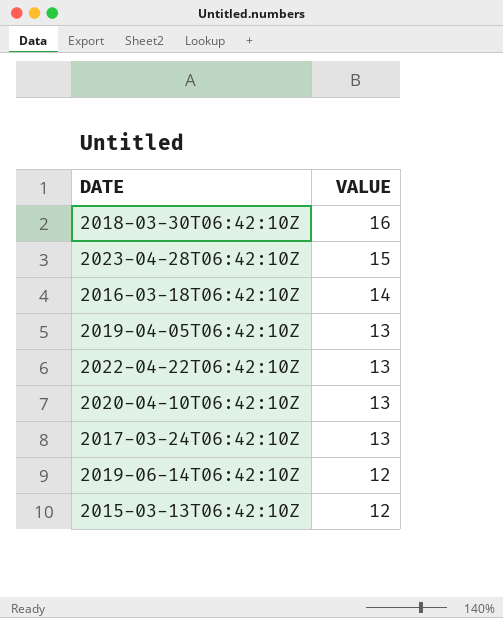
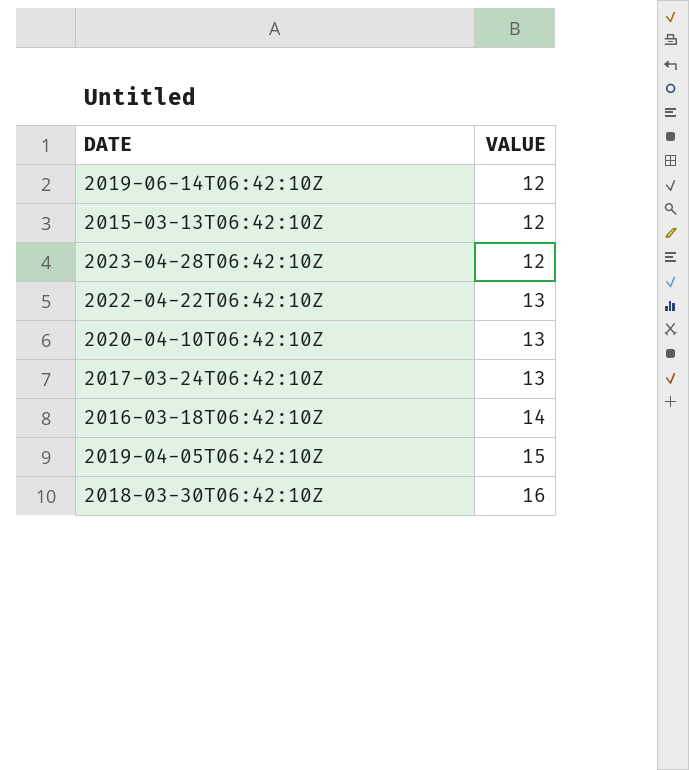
row order: VALUE descending -> VALUE ascending
2023-04-28T06:42:10Z | VALUE: 15 -> 12
2019-04-05T06:42:10Z | VALUE: 13 -> 15

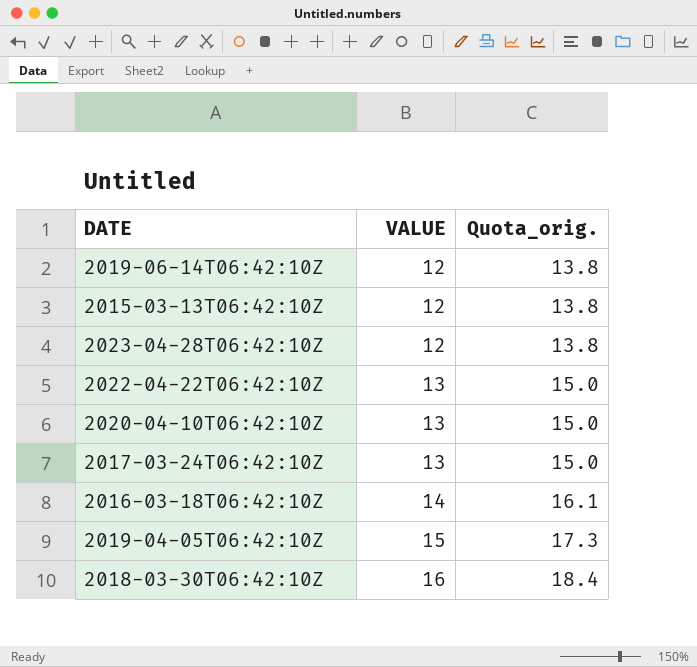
column Quota_orig. | formula: none -> [VALUE] * 1.15

